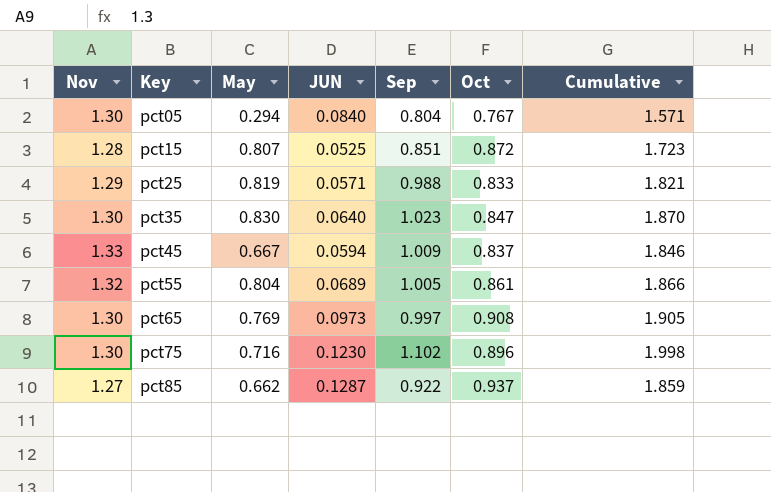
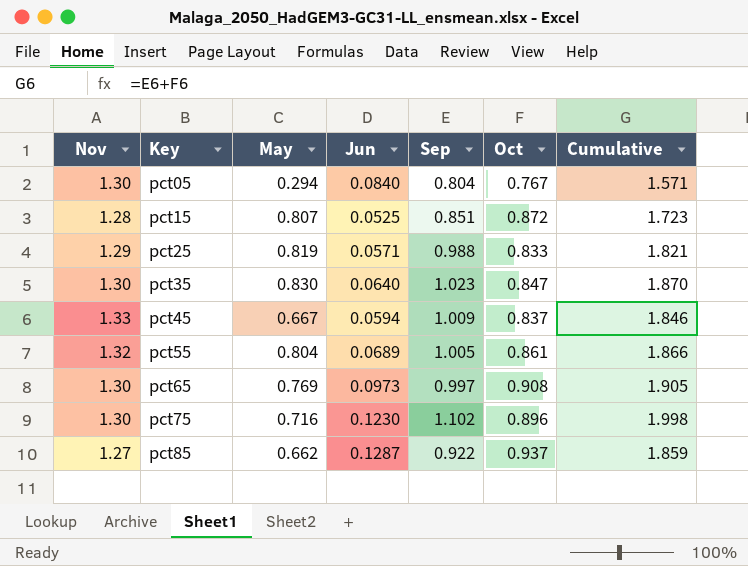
column name: JUN -> Jun

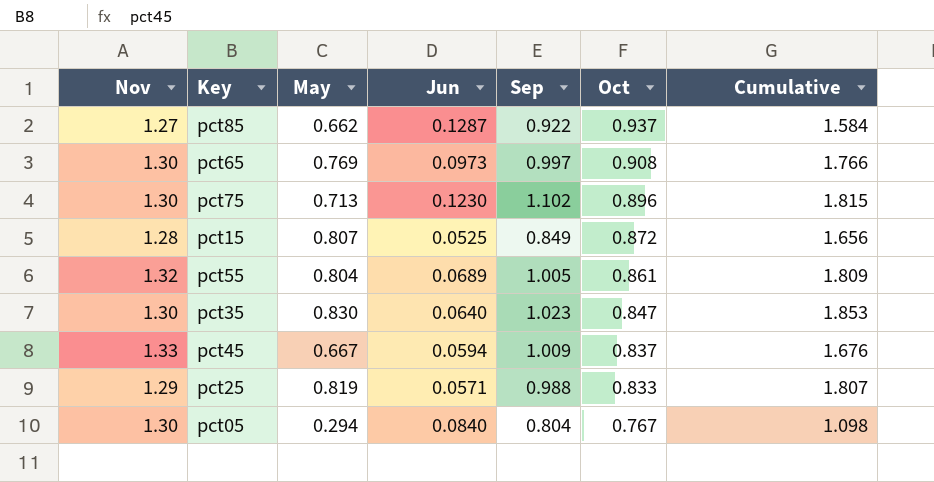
row order: Key ascending -> Oct descending
column Cumulative | formula: [Sep] + [Oct] -> [May] + [Sep]
pct75 | May: 0.716 -> 0.713
pct15 | Sep: 0.851 -> 0.849

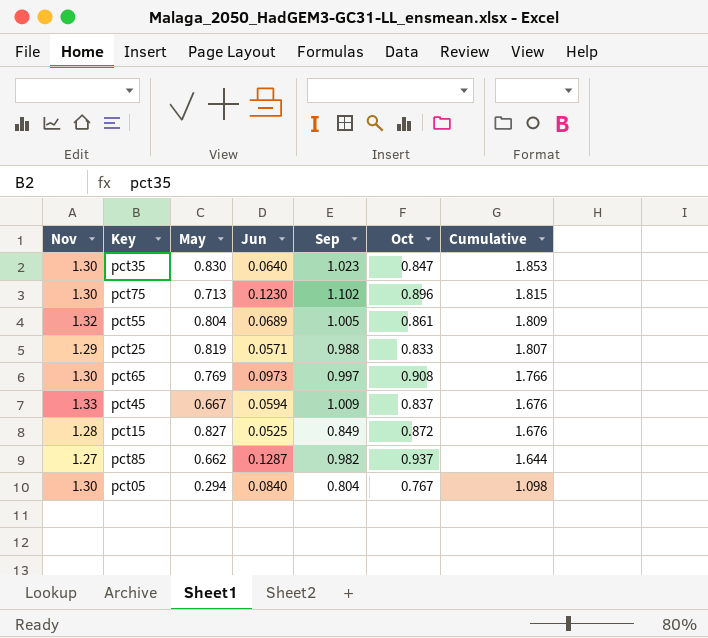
row order: Oct descending -> Cumulative descending
pct15 | May: 0.807 -> 0.827
pct15 | Cumulative: 1.656 -> 1.676
pct85 | Sep: 0.922 -> 0.982
pct85 | Cumulative: 1.584 -> 1.644

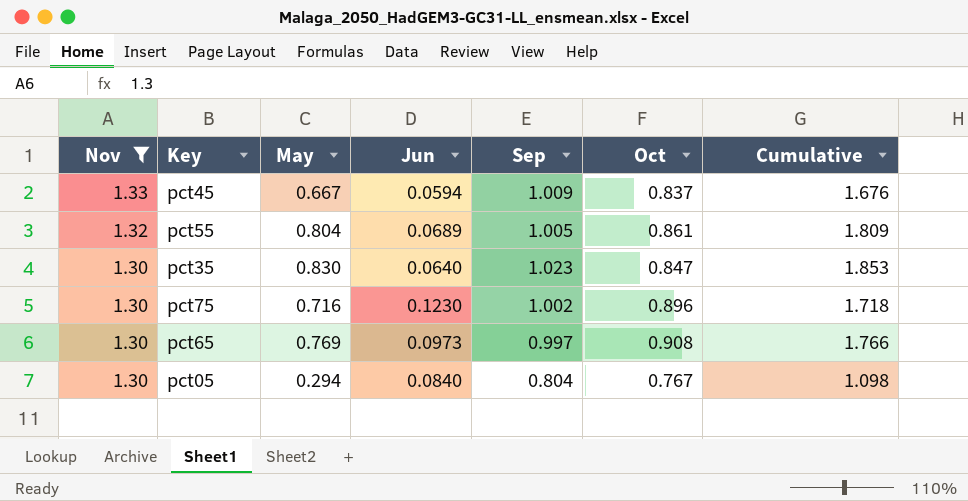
filter: none -> Nov >= 1.30
row order: Cumulative descending -> Nov descending
pct75 | May: 0.713 -> 0.716
pct75 | Sep: 1.102 -> 1.002
pct75 | Cumulative: 1.815 -> 1.718

